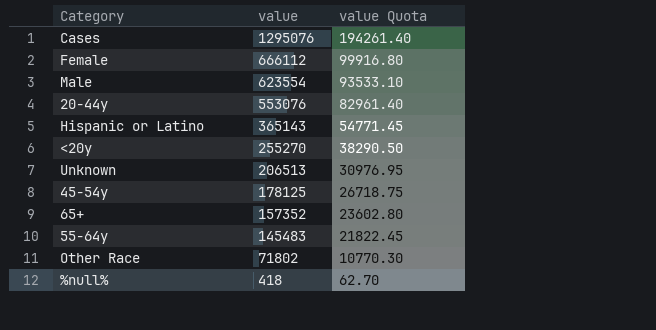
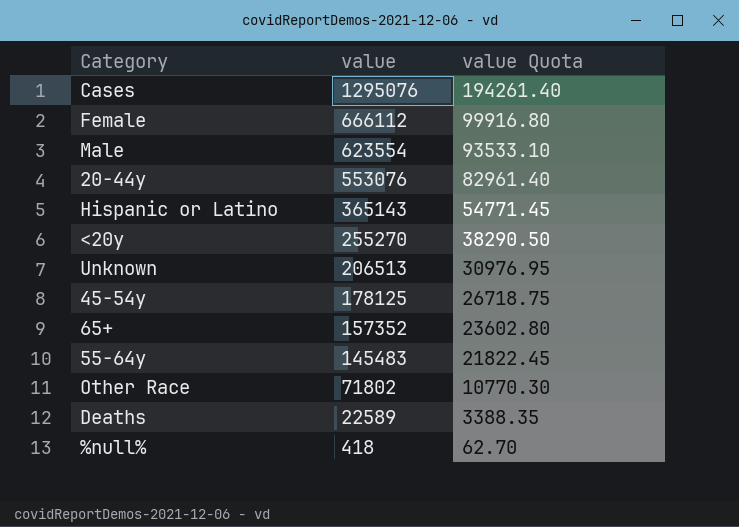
row Deaths: none -> 22589 | 3388.35

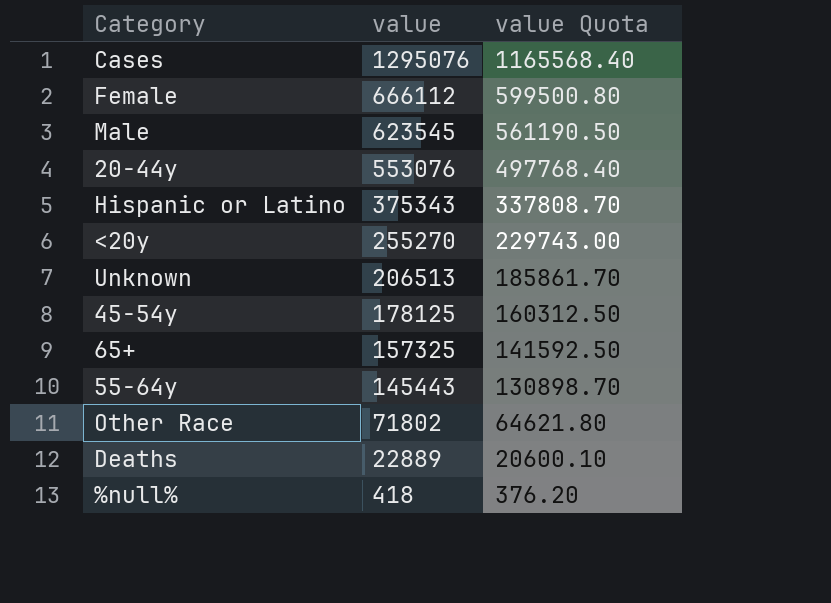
column value Quota | formula: [value] * 0.15 -> [value] * 0.9
Male | value: 623554 -> 623545
Hispanic or Latino | value: 365143 -> 375343
65+ | value: 157352 -> 157325
55-64y | value: 145483 -> 145443
Deaths | value: 22589 -> 22889

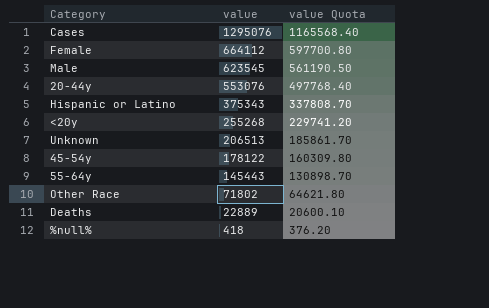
row 65+: 157325 | 141592.50 -> none
Female | value: 666112 -> 664112
Female | value Quota: 599500.80 -> 597700.80
<20y | value: 255270 -> 255268
<20y | value Quota: 229743.00 -> 229741.20
45-54y | value: 178125 -> 178122
45-54y | value Quota: 160312.50 -> 160309.80

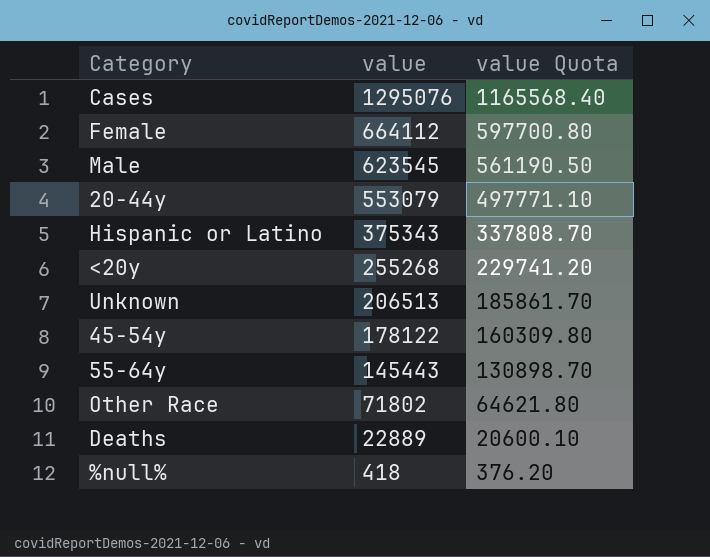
20-44y | value: 553076 -> 553079
20-44y | value Quota: 497768.40 -> 497771.10

